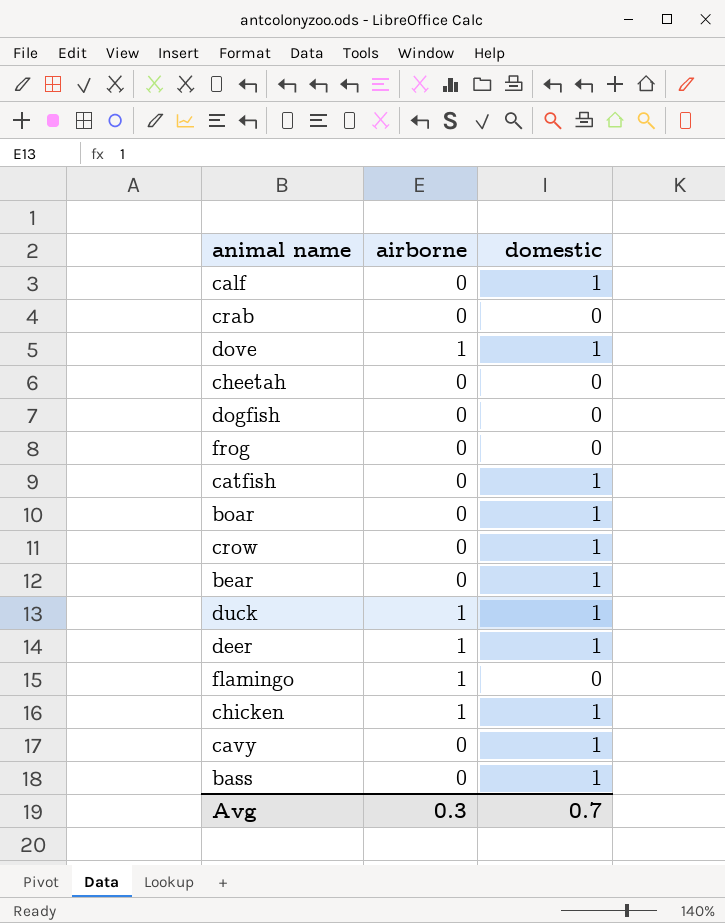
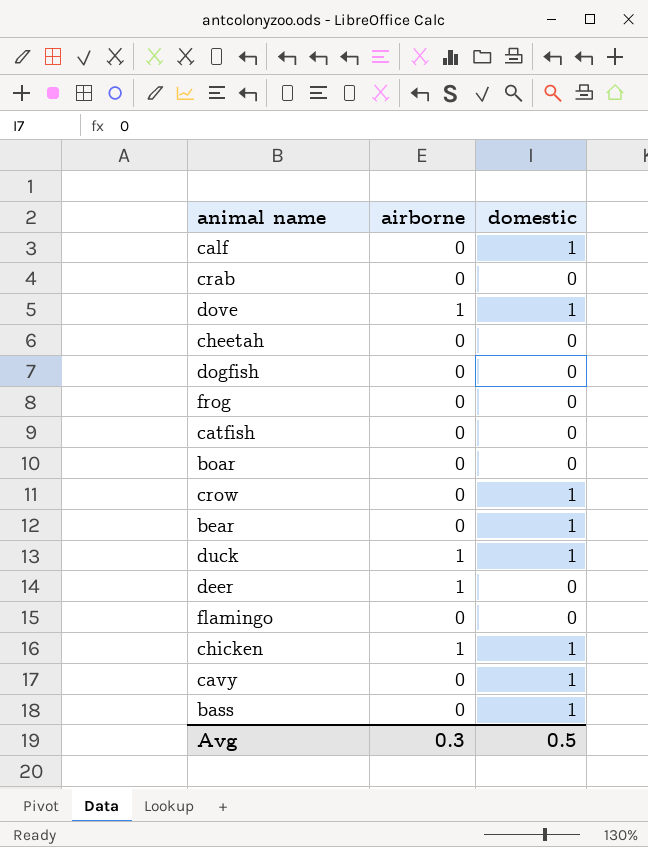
catfish | domestic: 1 -> 0
boar | domestic: 1 -> 0
deer | domestic: 1 -> 0
flamingo | airborne: 1 -> 0
Avg | domestic: 0.7 -> 0.5

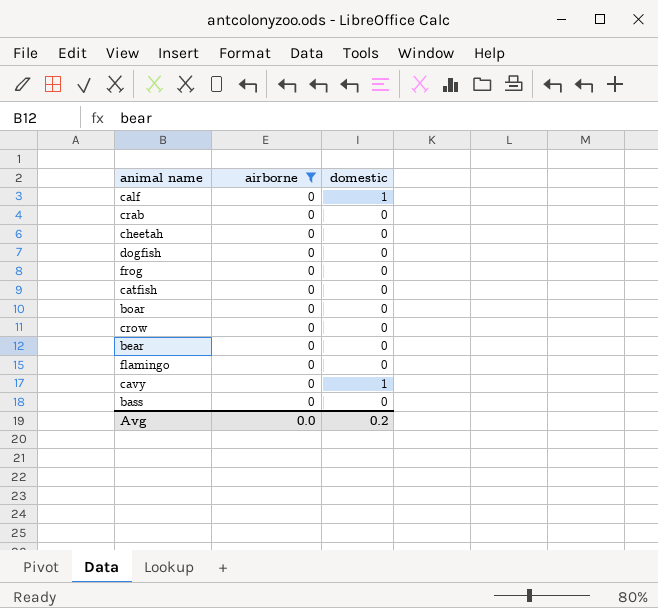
filter: none -> airborne = 0
crow | domestic: 1 -> 0
bear | domestic: 1 -> 0
bass | domestic: 1 -> 0
Avg | airborne: 0.3 -> 0.0
Avg | domestic: 0.5 -> 0.2

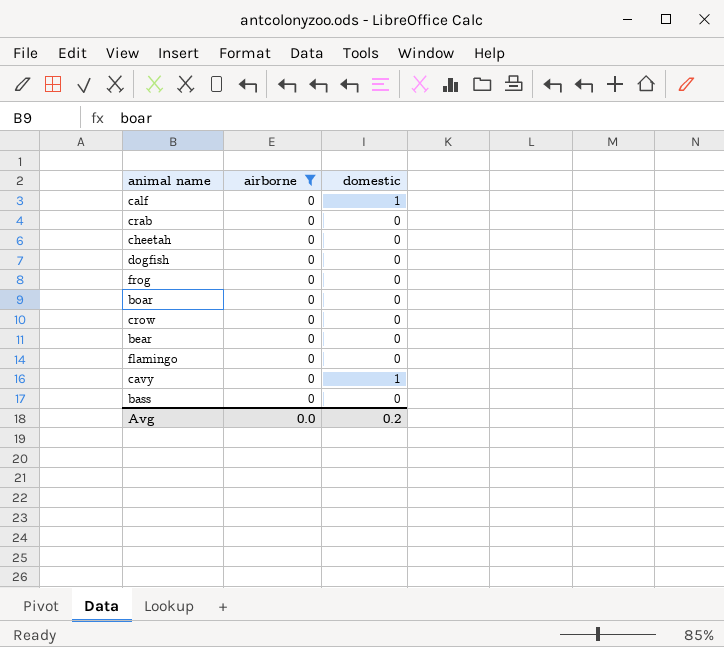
row catfish: 0 | 0 -> none

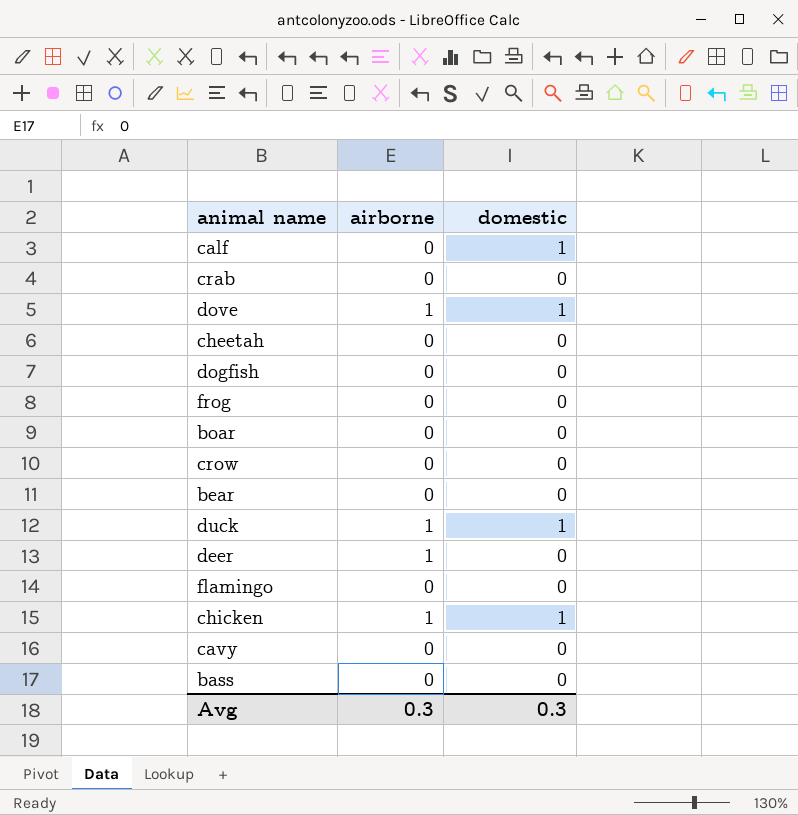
filter: airborne = 0 -> none
cavy | domestic: 1 -> 0
Avg | airborne: 0.0 -> 0.3
Avg | domestic: 0.2 -> 0.3

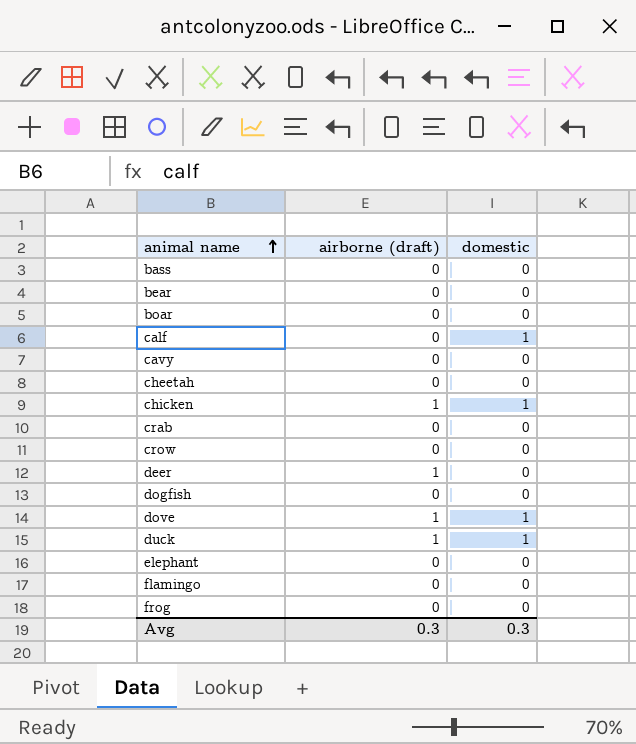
row order: none -> animal name ascending
column name: airborne -> airborne (draft)
row elephant: none -> 0 | 0

